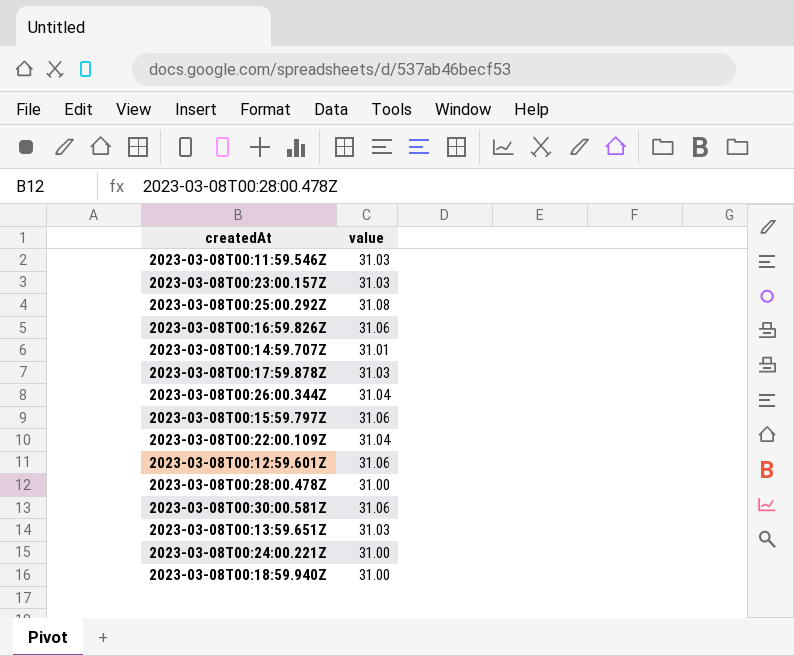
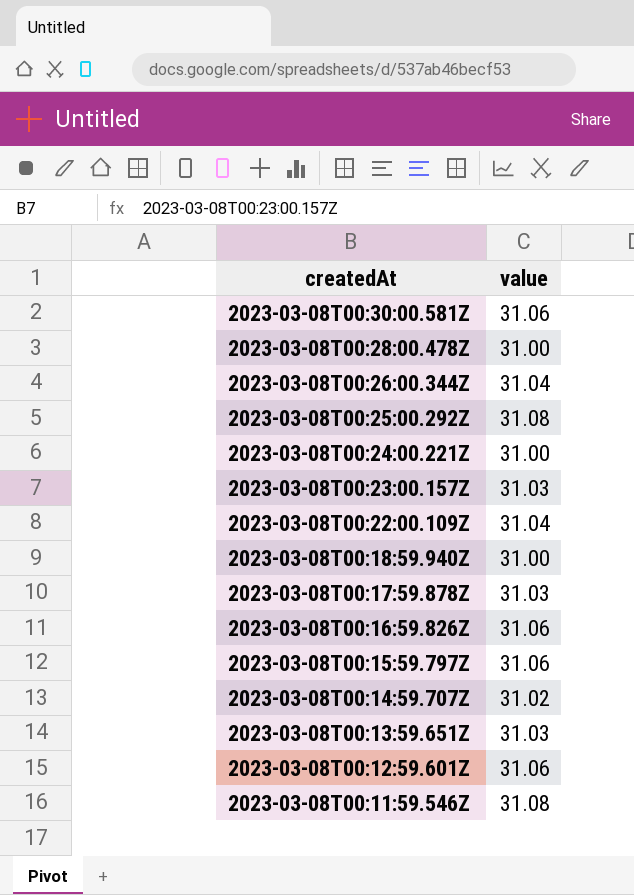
row order: none -> createdAt descending
2023-03-08T00:14:59.707Z | value: 31.01 -> 31.02
2023-03-08T00:11:59.546Z | value: 31.03 -> 31.08

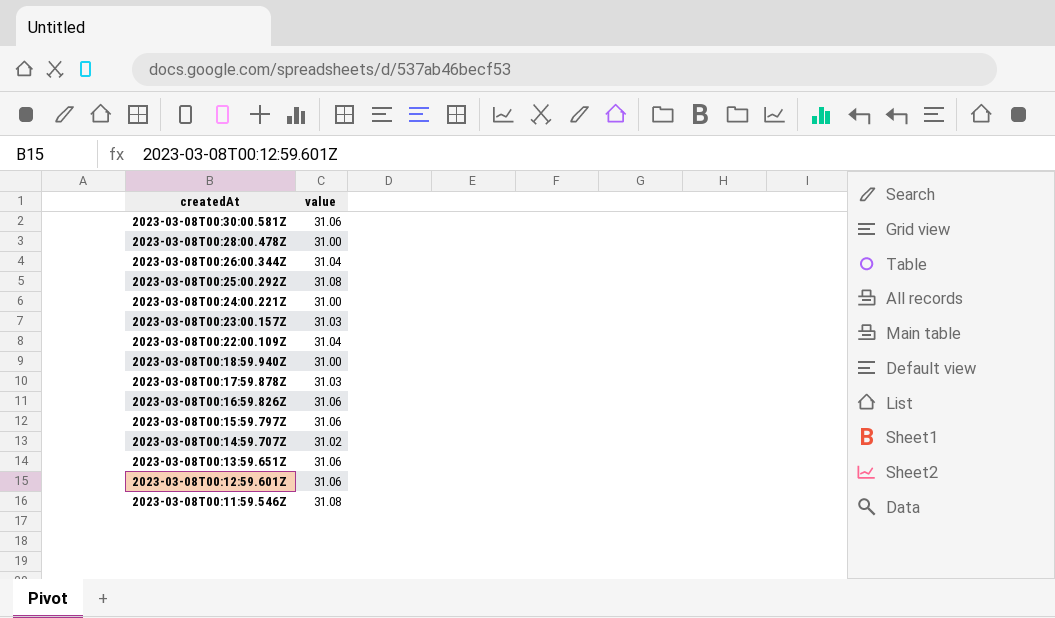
2023-03-08T00:13:59.651Z | value: 31.03 -> 31.06

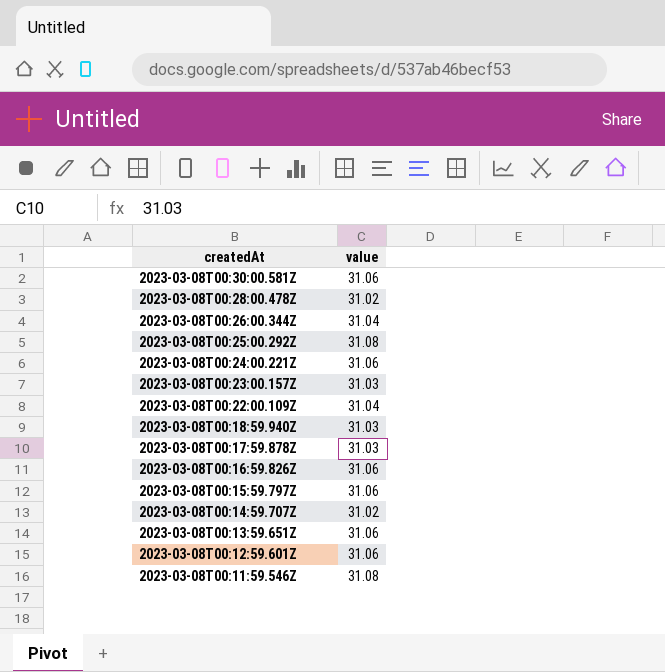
2023-03-08T00:28:00.478Z | value: 31.00 -> 31.02
2023-03-08T00:24:00.221Z | value: 31.00 -> 31.06
2023-03-08T00:18:59.940Z | value: 31.00 -> 31.03

